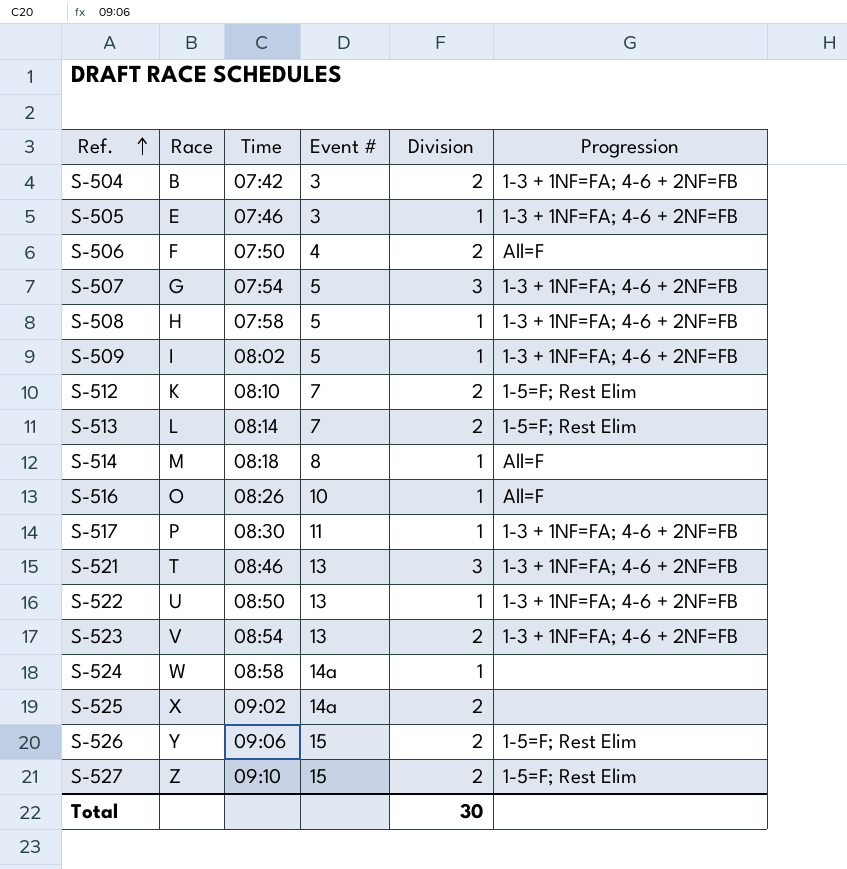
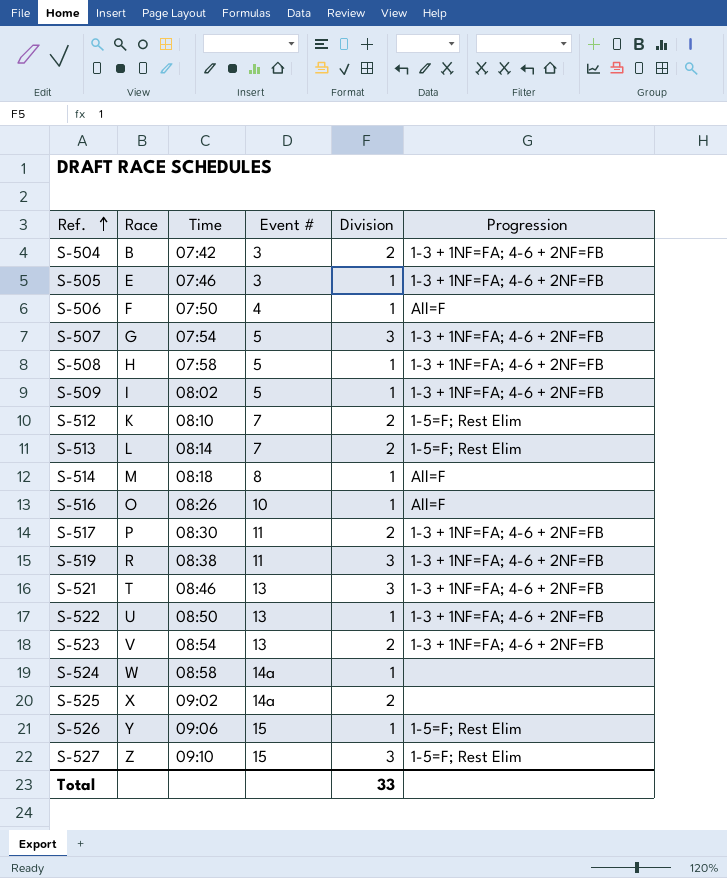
S-506 | Division: 2 -> 1
S-517 | Division: 1 -> 2
row S-519: none -> R | 08:38 | 11 | 3 | 1-3 + 1NF=FA; 4-6 + 2NF=FB
S-526 | Division: 2 -> 1
S-527 | Division: 2 -> 3
Total | Division: 30 -> 33

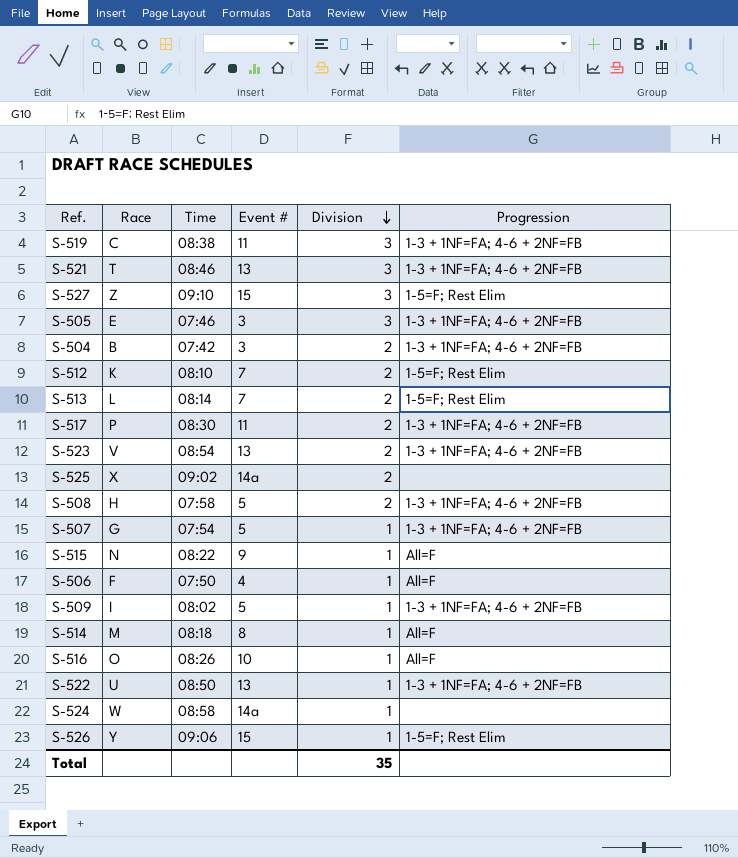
row order: Ref. ascending -> Division descending
S-519 | Race: R -> C
S-505 | Division: 1 -> 3
S-508 | Division: 1 -> 2
S-507 | Division: 3 -> 1
row S-515: none -> N | 08:22 | 9 | 1 | All=F
Total | Division: 33 -> 35

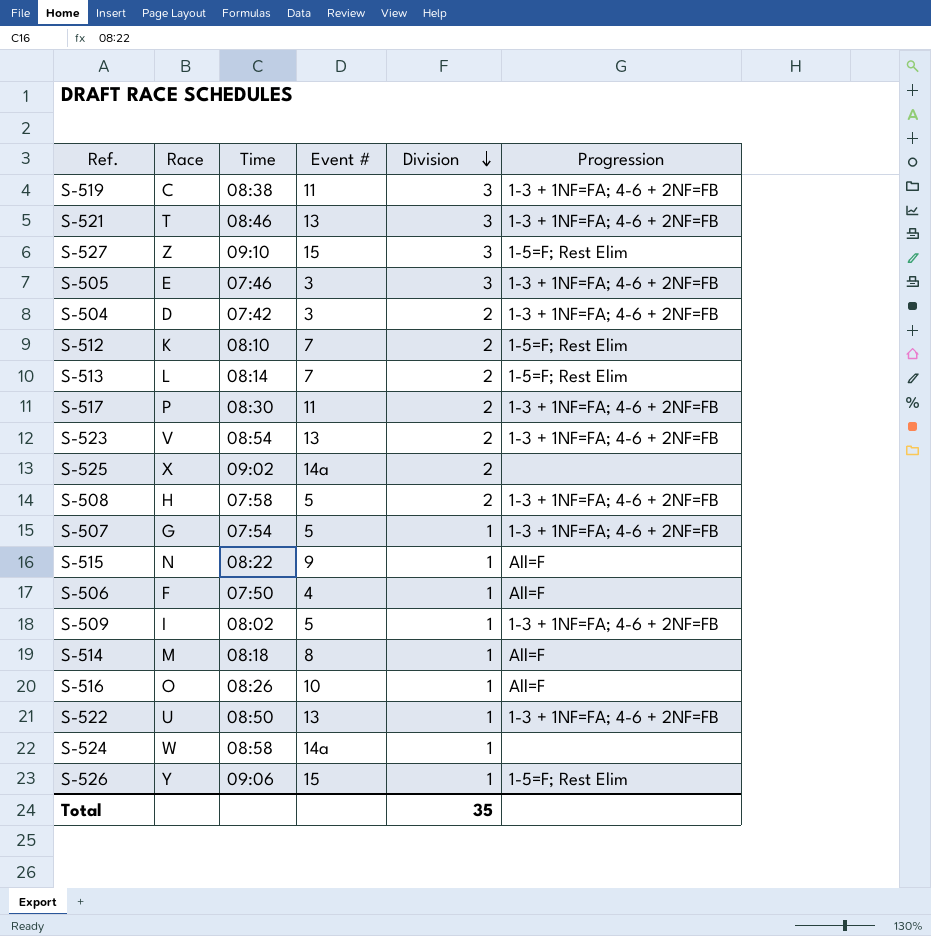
S-504 | Race: B -> D

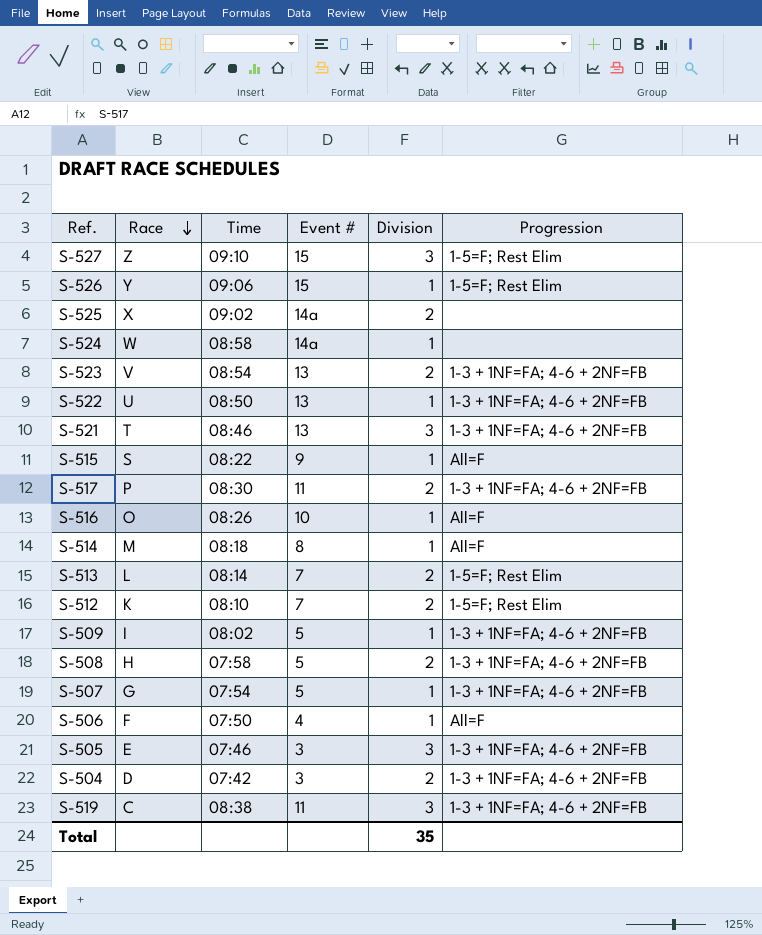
row order: Division descending -> Race descending
S-515 | Race: N -> S

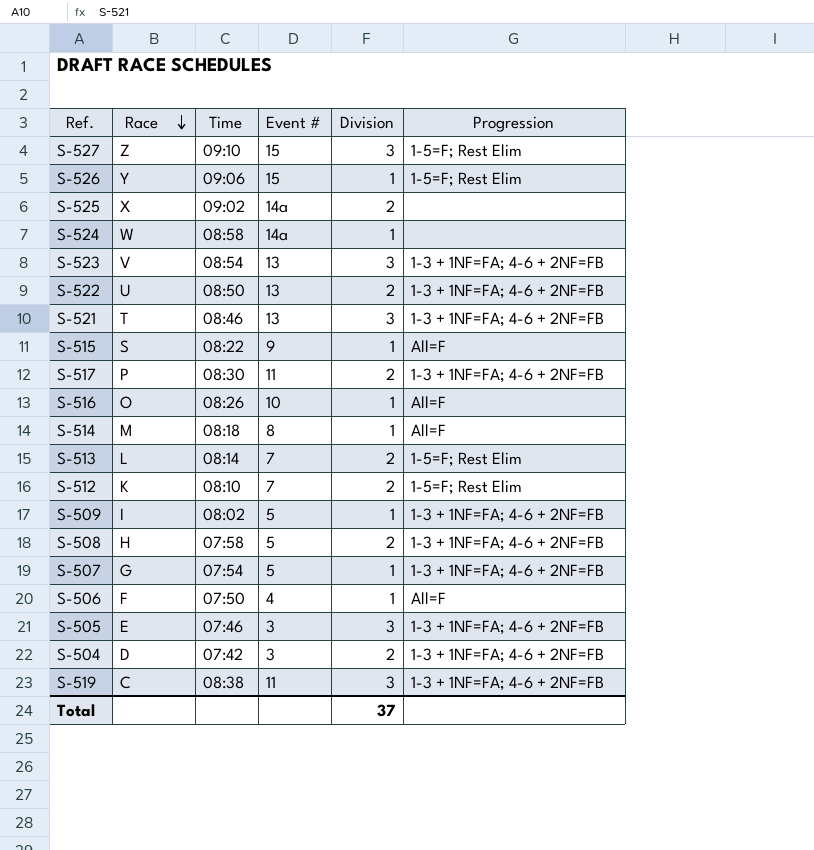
S-523 | Division: 2 -> 3
S-522 | Division: 1 -> 2
Total | Division: 35 -> 37

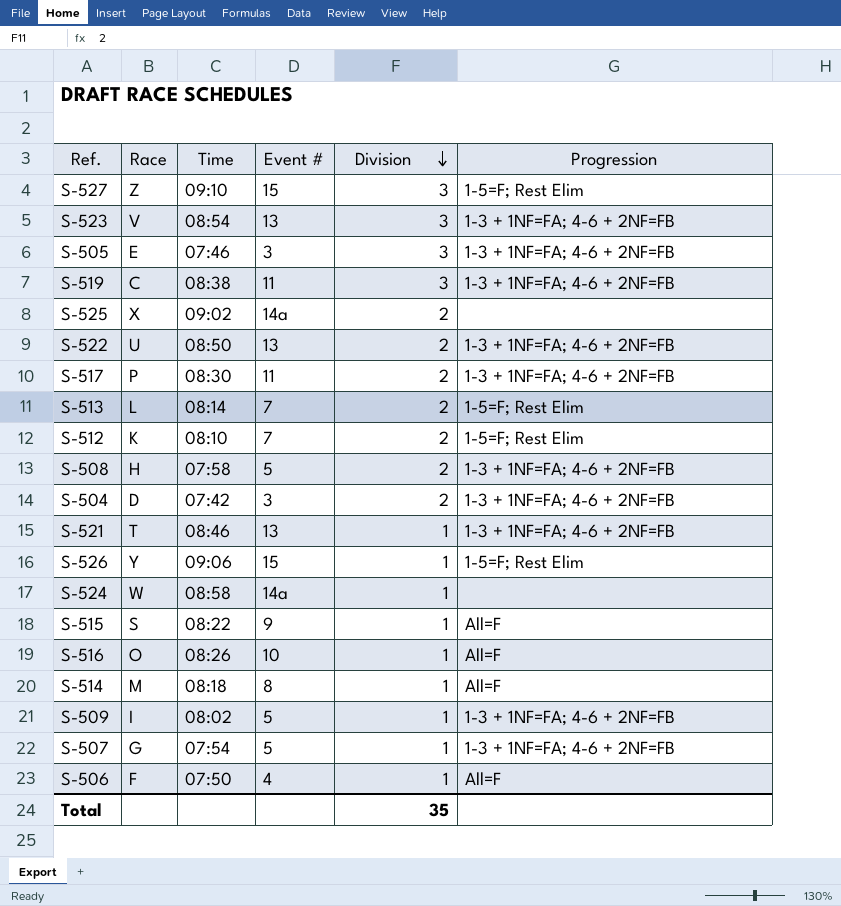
row order: Race descending -> Division descending
S-521 | Division: 3 -> 1
Total | Division: 37 -> 35

